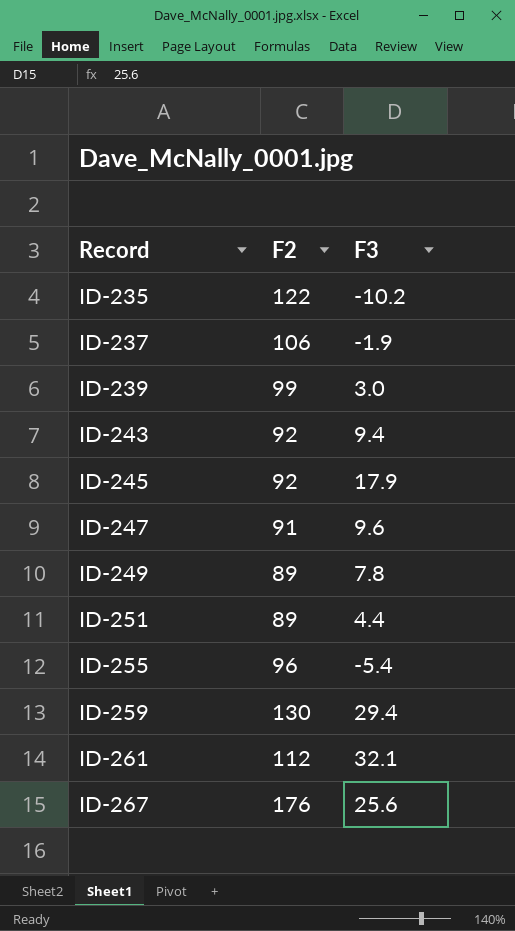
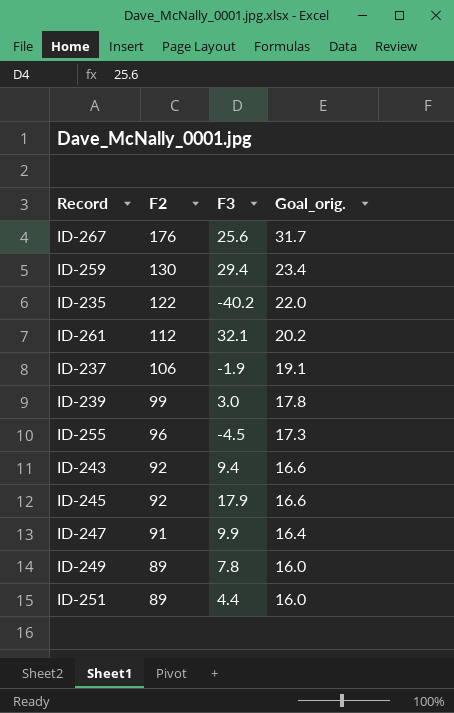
row order: Record ascending -> F2 descending
column Goal_orig. | formula: none -> [F2] * 0.18
ID-235 | F3: -10.2 -> -40.2
ID-255 | F3: -5.4 -> -4.5
ID-247 | F3: 9.6 -> 9.9

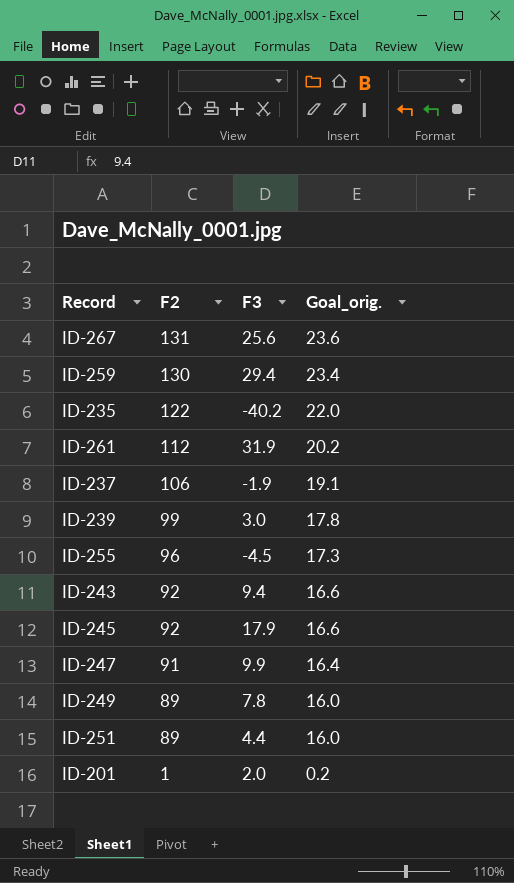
ID-267 | F2: 176 -> 131
ID-267 | Goal_orig.: 31.7 -> 23.6
ID-261 | F3: 32.1 -> 31.9
row ID-201: none -> 1 | 2.0 | 0.2

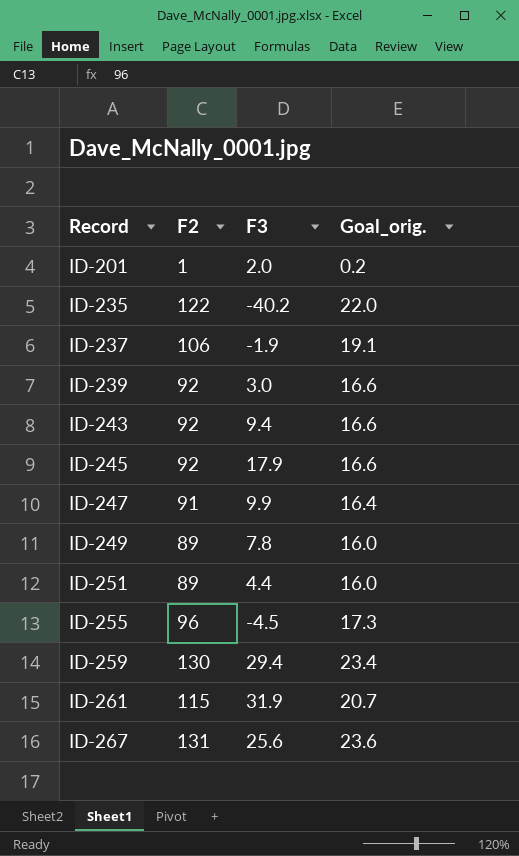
row order: F2 descending -> Record ascending
ID-239 | F2: 99 -> 92
ID-239 | Goal_orig.: 17.8 -> 16.6
ID-261 | F2: 112 -> 115
ID-261 | Goal_orig.: 20.2 -> 20.7

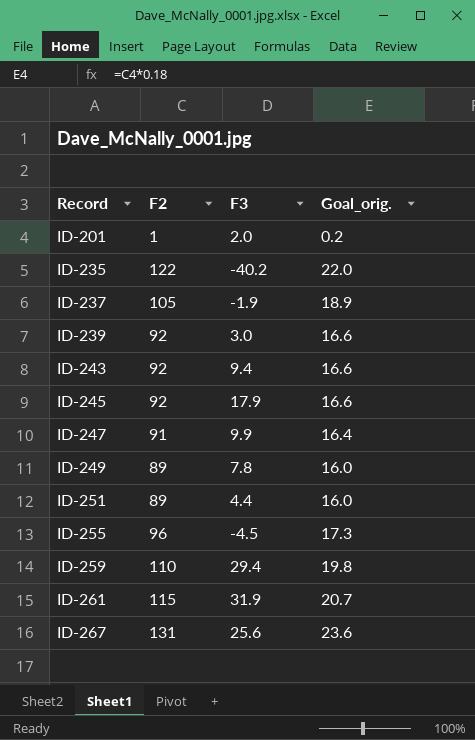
ID-237 | F2: 106 -> 105
ID-237 | Goal_orig.: 19.1 -> 18.9
ID-259 | F2: 130 -> 110
ID-259 | Goal_orig.: 23.4 -> 19.8

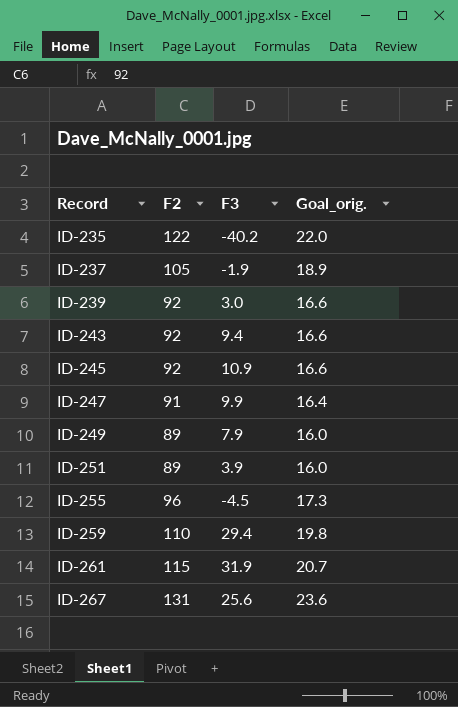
row ID-201: 1 | 2.0 | 0.2 -> none
ID-245 | F3: 17.9 -> 10.9
ID-249 | F3: 7.8 -> 7.9
ID-251 | F3: 4.4 -> 3.9

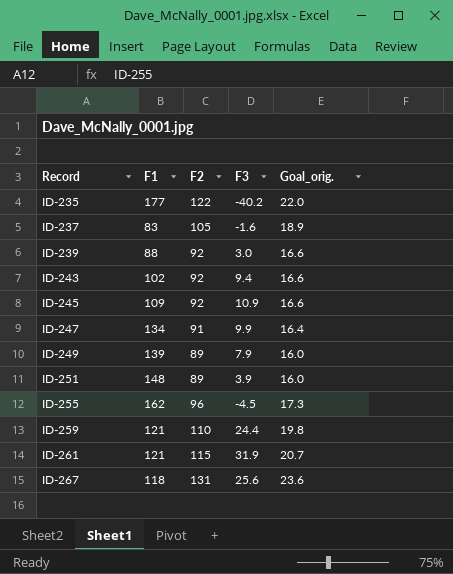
column F1 | position: none -> 2
ID-237 | F3: -1.9 -> -1.6
ID-259 | F3: 29.4 -> 24.4

